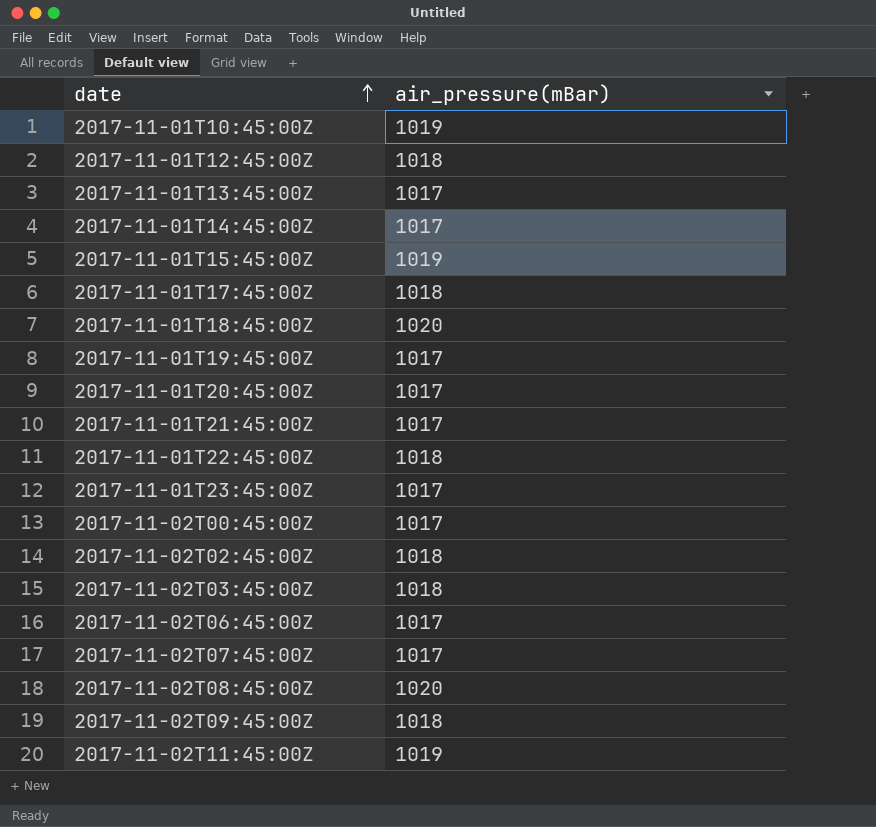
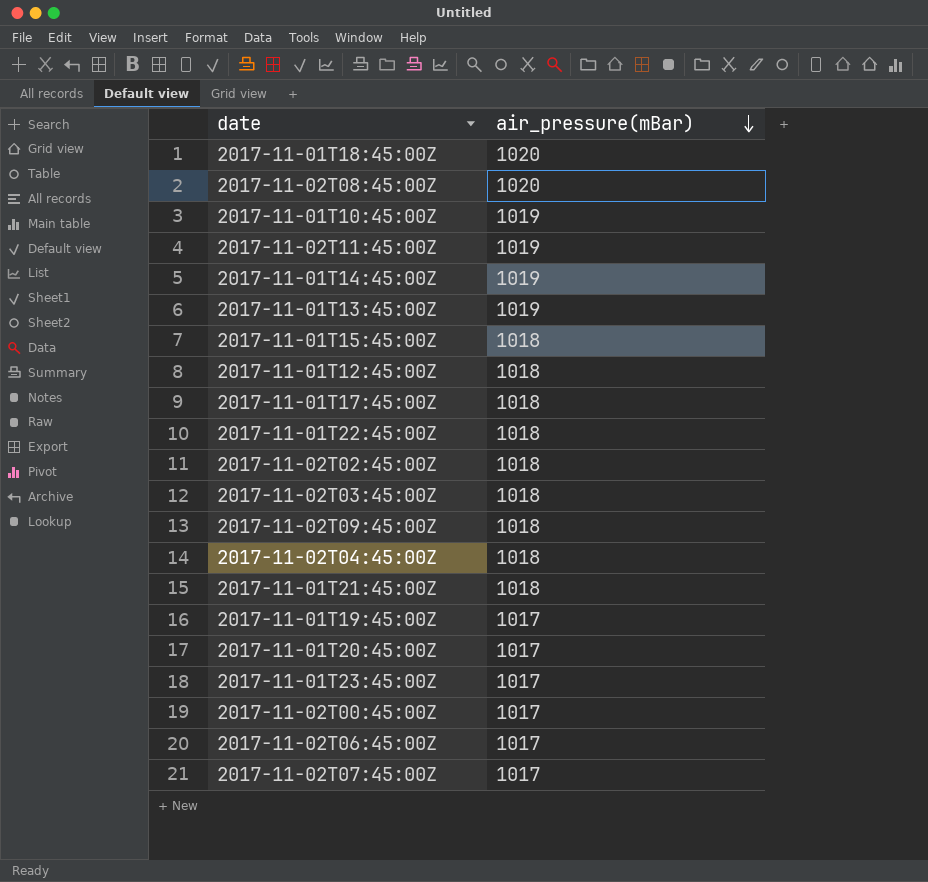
row order: date ascending -> air_pressure(mBar) descending
2017-11-01T14:45:00Z | air_pressure(mBar): 1017 -> 1019
2017-11-01T13:45:00Z | air_pressure(mBar): 1017 -> 1019
2017-11-01T15:45:00Z | air_pressure(mBar): 1019 -> 1018
row 2017-11-02T04:45:00Z: none -> 1018
2017-11-01T21:45:00Z | air_pressure(mBar): 1017 -> 1018

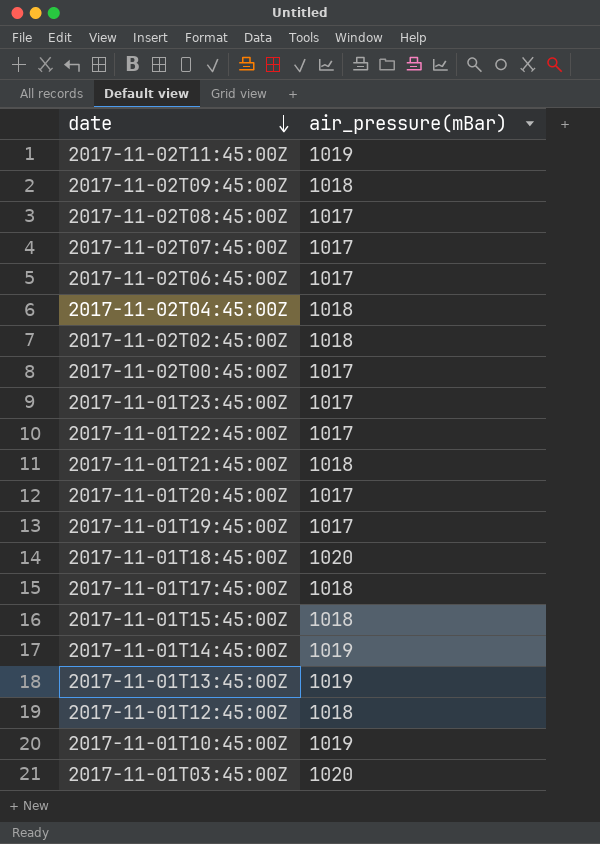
row order: air_pressure(mBar) descending -> date descending
row 2017-11-02T03:45:00Z: 1018 -> none
2017-11-02T08:45:00Z | air_pressure(mBar): 1020 -> 1017
2017-11-01T22:45:00Z | air_pressure(mBar): 1018 -> 1017
row 2017-11-01T03:45:00Z: none -> 1020

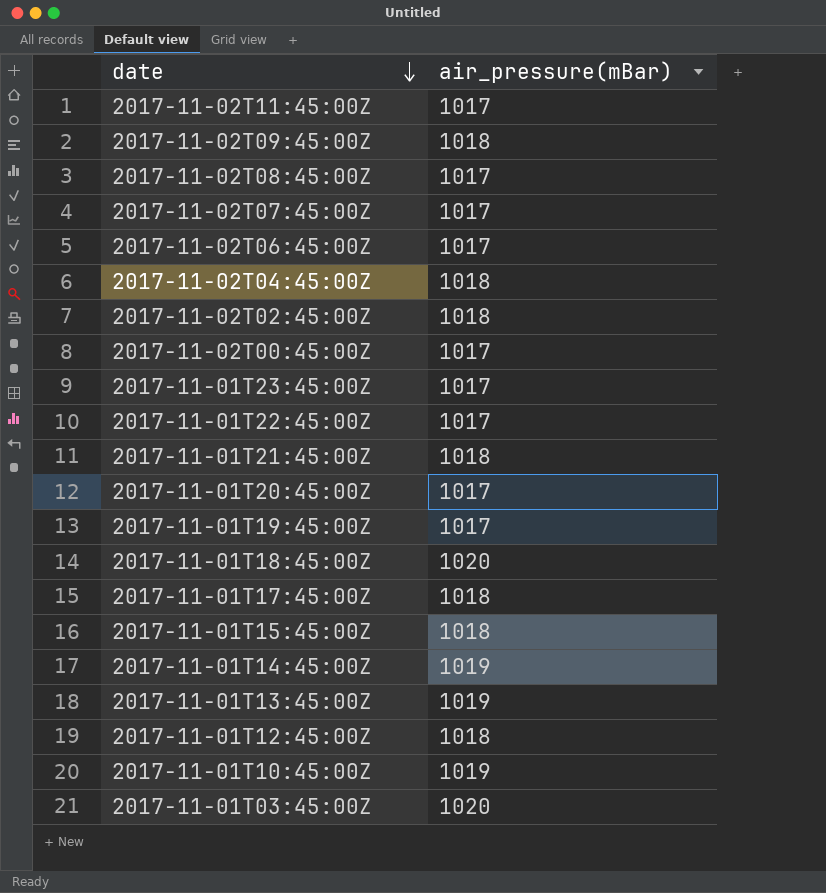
2017-11-02T11:45:00Z | air_pressure(mBar): 1019 -> 1017

